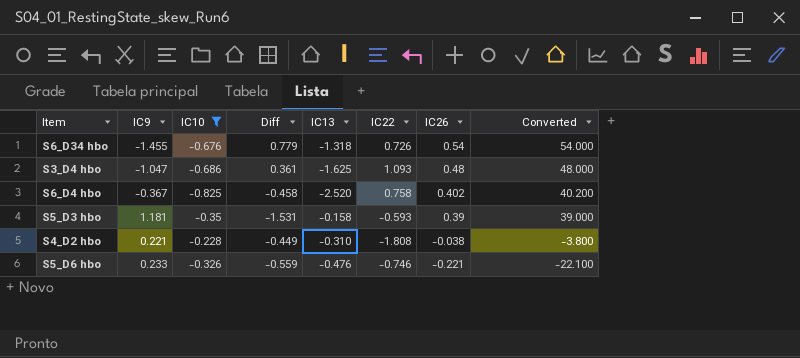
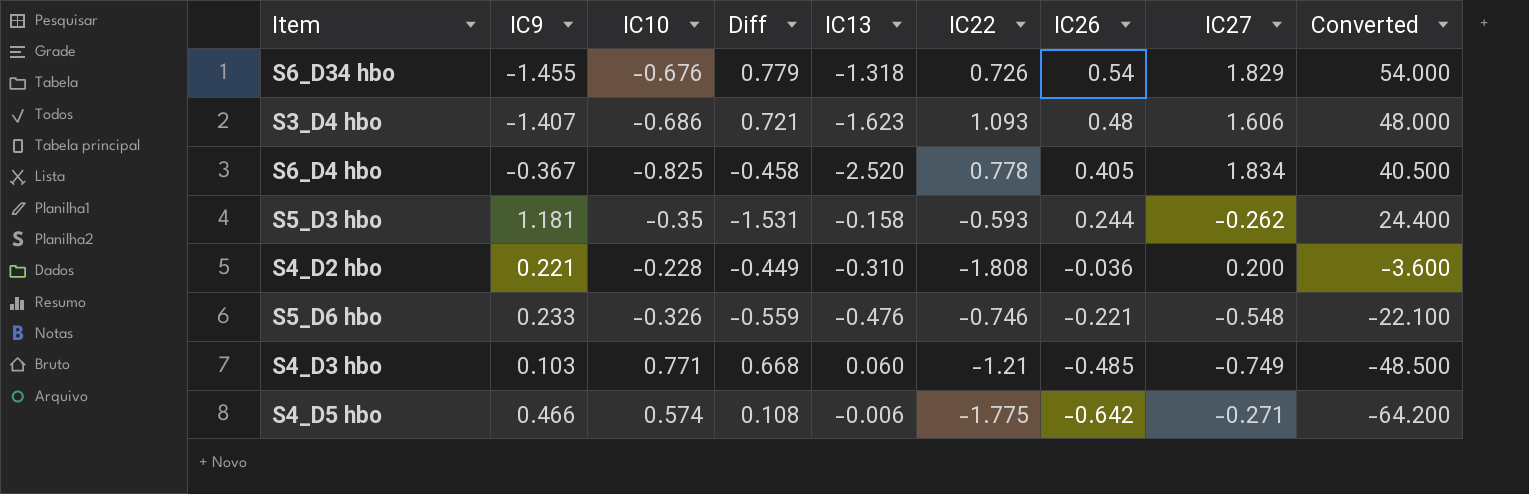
filter: IC10 <= -0.228 -> none
column IC27 | position: none -> 8
S3_D4 hbo | IC9: -1.047 -> -1.407
S3_D4 hbo | Diff: 0.361 -> 0.721
S3_D4 hbo | IC13: -1.625 -> -1.623
S6_D4 hbo | IC22: 0.758 -> 0.778
S6_D4 hbo | IC26: 0.402 -> 0.405
S6_D4 hbo | Converted: 40.200 -> 40.500
S5_D3 hbo | IC26: 0.39 -> 0.244
S5_D3 hbo | Converted: 39.000 -> 24.400
S4_D2 hbo | IC26: -0.038 -> -0.036
S4_D2 hbo | Converted: -3.800 -> -3.600

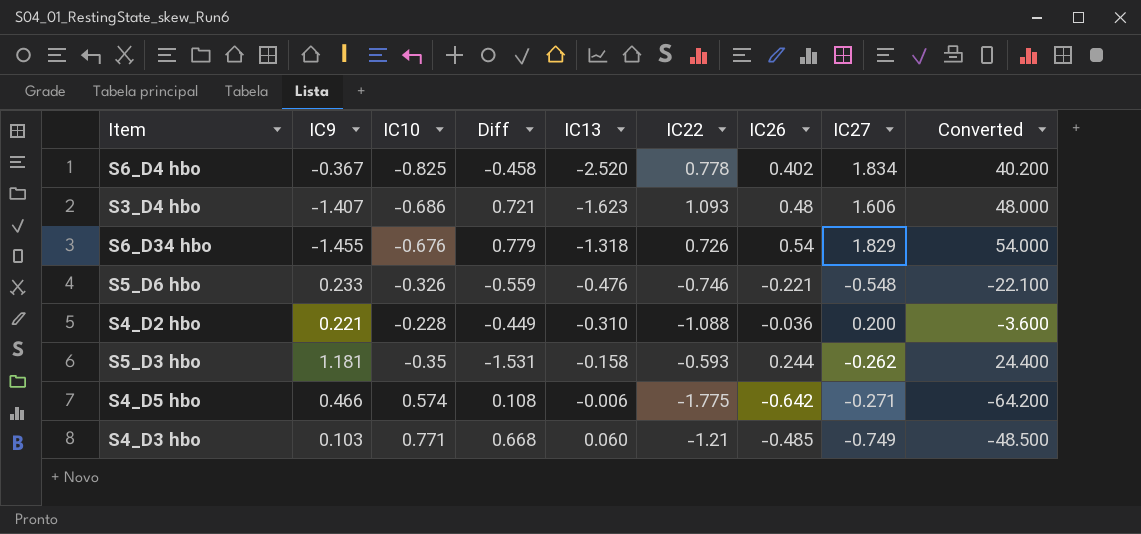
row order: IC26 descending -> IC13 ascending
S6_D4 hbo | IC26: 0.405 -> 0.402
S6_D4 hbo | Converted: 40.500 -> 40.200
S4_D2 hbo | IC22: -1.808 -> -1.088

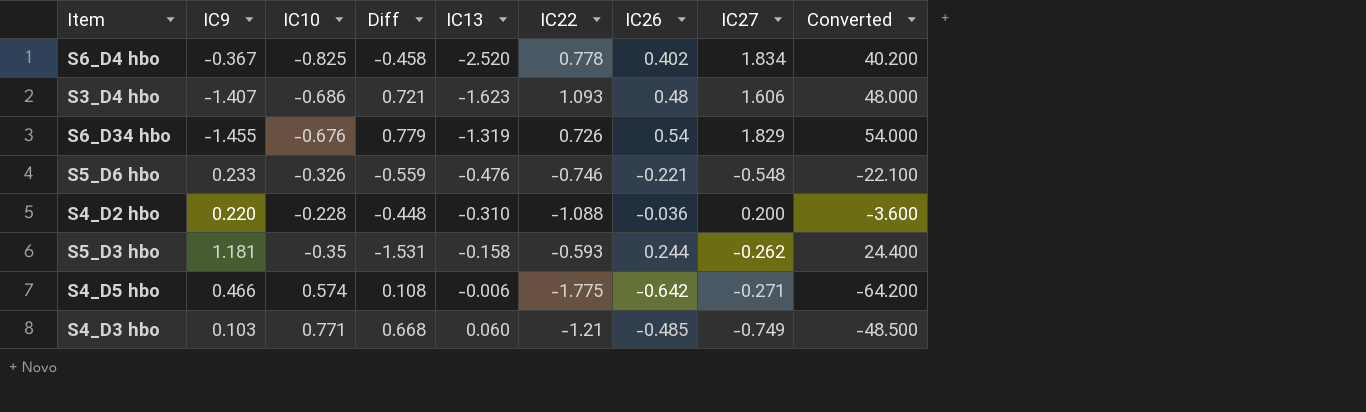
S6_D34 hbo | IC13: -1.318 -> -1.319
S4_D2 hbo | IC9: 0.221 -> 0.220
S4_D2 hbo | Diff: -0.449 -> -0.448

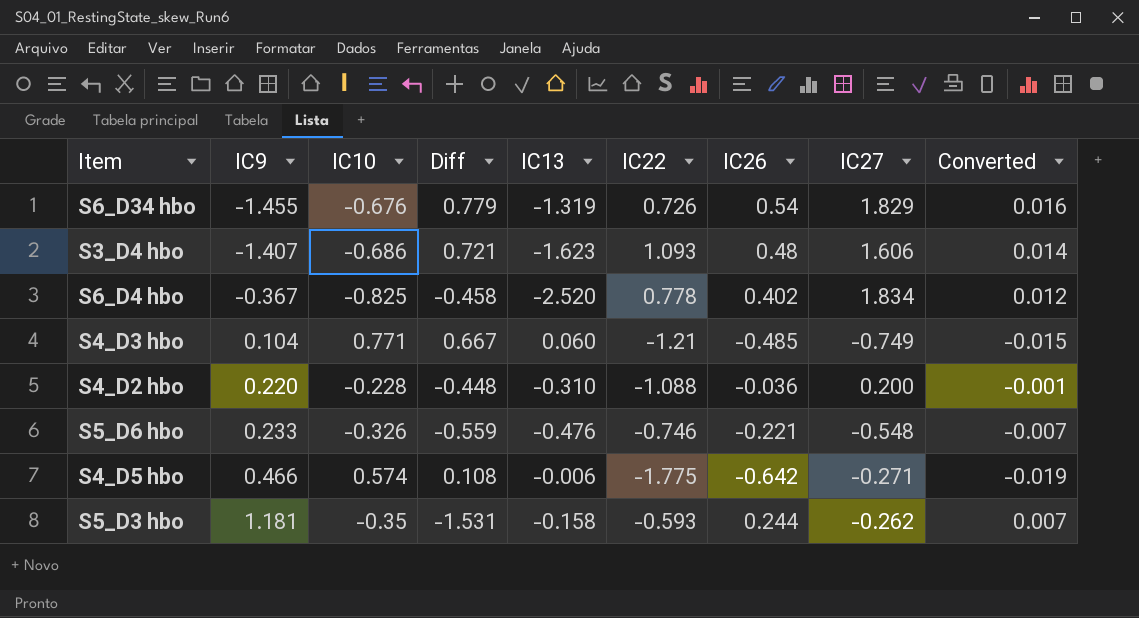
row order: IC13 ascending -> IC9 ascending
column Converted | formula: [IC26] * 100 -> [IC26] * 0.03
S4_D3 hbo | IC9: 0.103 -> 0.104
S4_D3 hbo | Diff: 0.668 -> 0.667

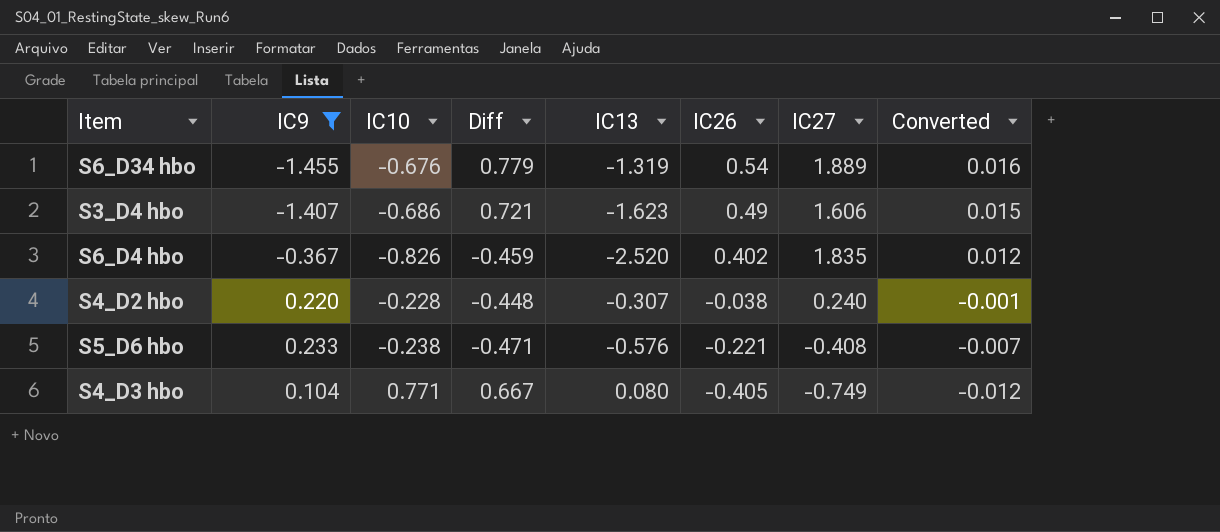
filter: none -> IC9 <= 0.233
row order: IC9 ascending -> IC26 descending
column IC22 | position: 6 -> none
S6_D34 hbo | IC27: 1.829 -> 1.889
S3_D4 hbo | IC26: 0.48 -> 0.49
S3_D4 hbo | Converted: 0.014 -> 0.015
S6_D4 hbo | IC10: -0.825 -> -0.826
S6_D4 hbo | Diff: -0.458 -> -0.459
S6_D4 hbo | IC27: 1.834 -> 1.835
S4_D2 hbo | IC13: -0.310 -> -0.307
S4_D2 hbo | IC26: -0.036 -> -0.038
S4_D2 hbo | IC27: 0.200 -> 0.240
S5_D6 hbo | IC10: -0.326 -> -0.238
S5_D6 hbo | Diff: -0.559 -> -0.471
S5_D6 hbo | IC13: -0.476 -> -0.576
S5_D6 hbo | IC27: -0.548 -> -0.408
S4_D3 hbo | IC13: 0.060 -> 0.080
S4_D3 hbo | IC26: -0.485 -> -0.405
S4_D3 hbo | Converted: -0.015 -> -0.012

